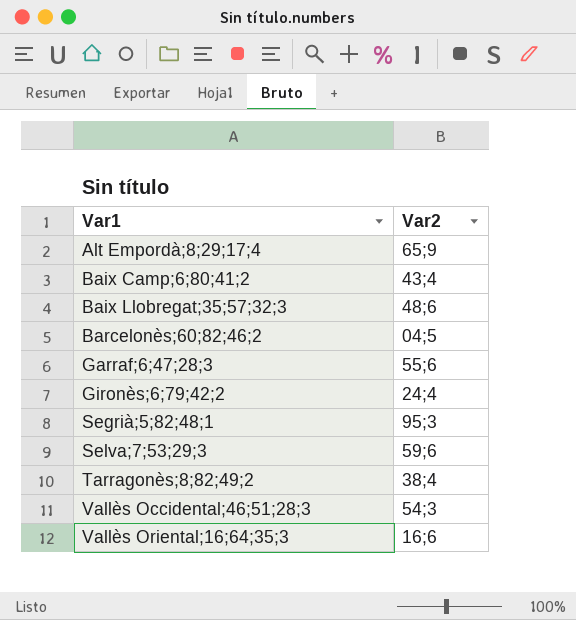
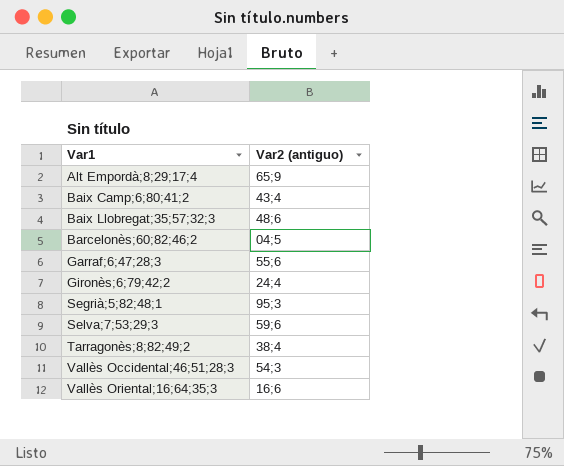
column name: Var2 -> Var2 (antiguo)

